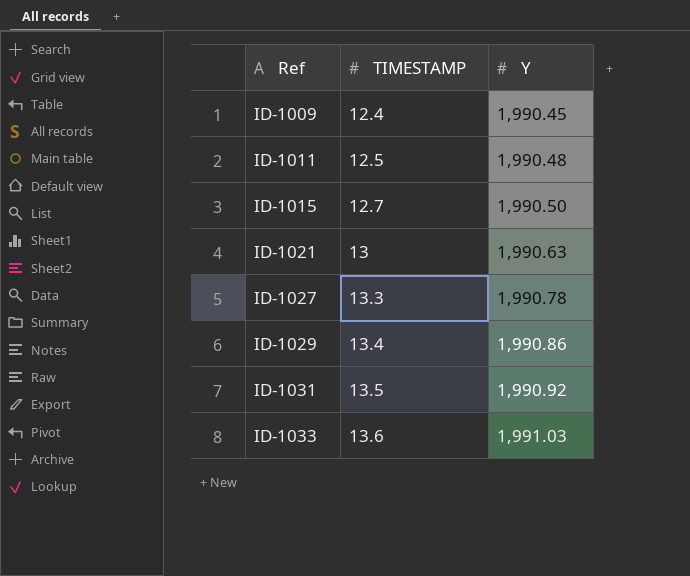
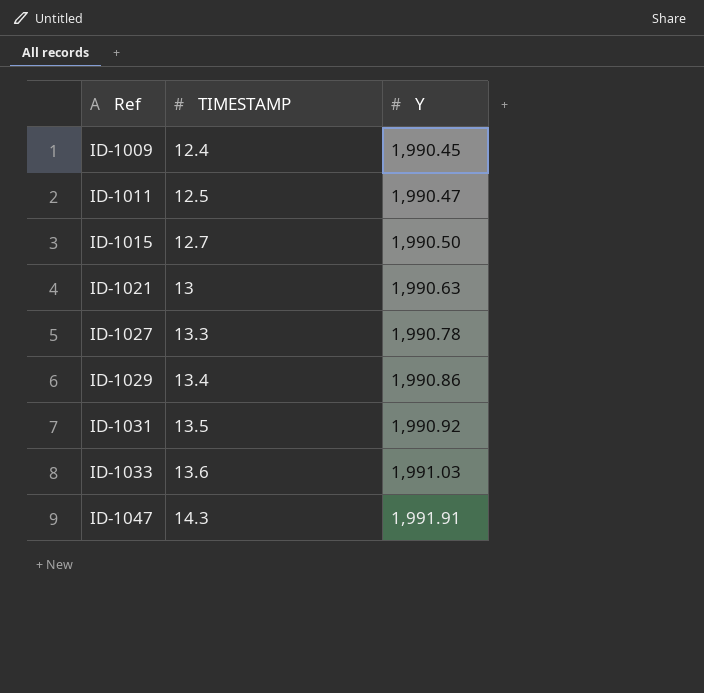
ID-1011 | Y: 1,990.48 -> 1,990.47
row ID-1047: none -> 14.3 | 1,991.91

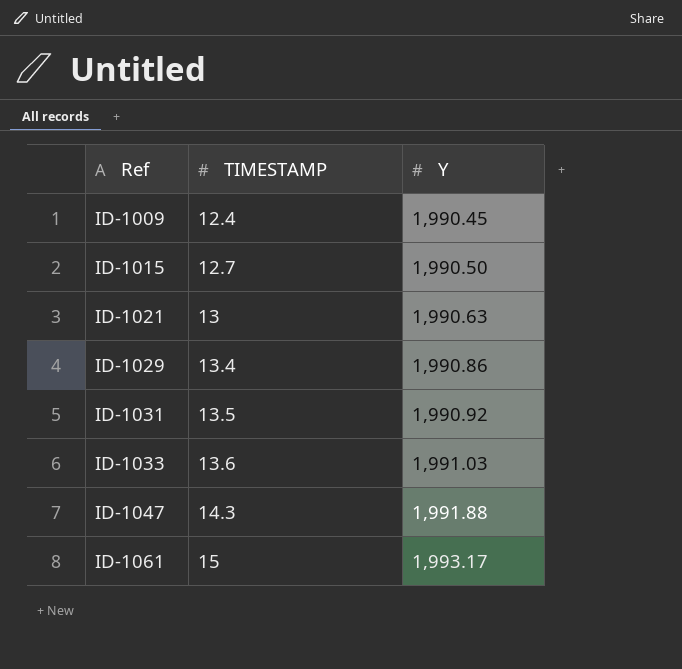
row ID-1011: 12.5 | 1,990.47 -> none
row ID-1027: 13.3 | 1,990.78 -> none
ID-1047 | Y: 1,991.91 -> 1,991.88
row ID-1061: none -> 15 | 1,993.17

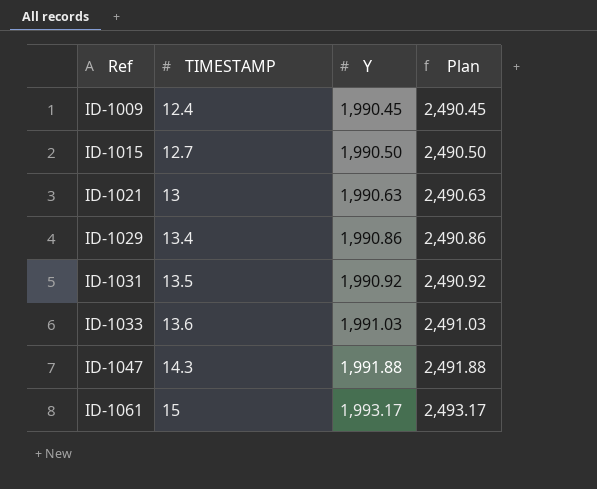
column Plan | formula: none -> [Y] + 500

